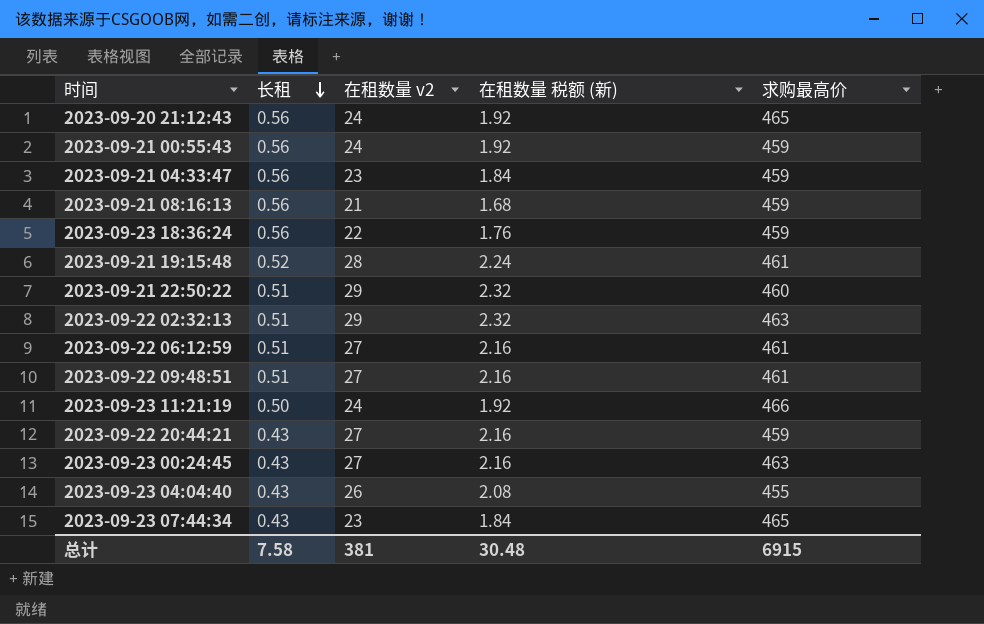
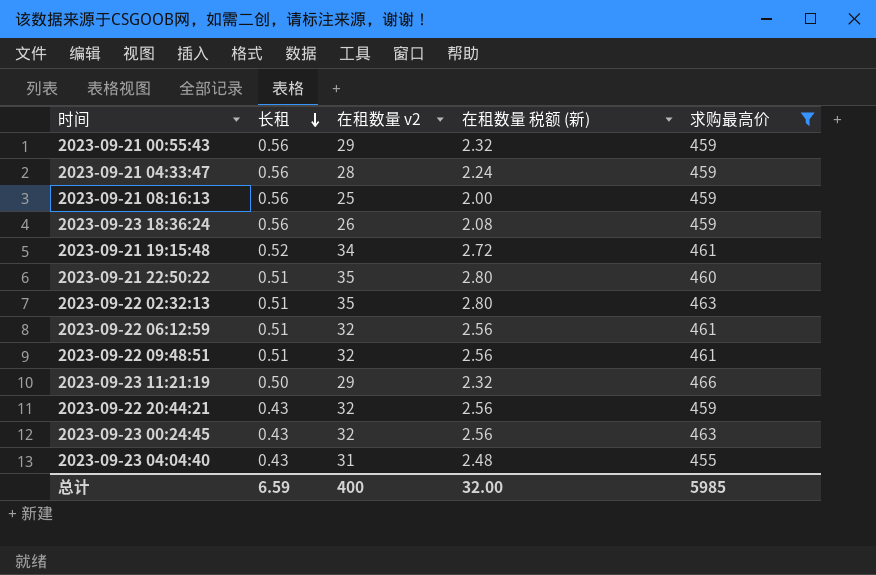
filter: none -> 求购最高价 != 465
2023-09-21 00:55:43 | 在租数量 v2: 24 -> 29
2023-09-21 00:55:43 | 在租数量 税额 (新): 1.92 -> 2.32
2023-09-21 04:33:47 | 在租数量 v2: 23 -> 28
2023-09-21 04:33:47 | 在租数量 税额 (新): 1.84 -> 2.24
2023-09-21 08:16:13 | 在租数量 v2: 21 -> 25
2023-09-21 08:16:13 | 在租数量 税额 (新): 1.68 -> 2.00
2023-09-23 18:36:24 | 在租数量 v2: 22 -> 26
2023-09-23 18:36:24 | 在租数量 税额 (新): 1.76 -> 2.08
2023-09-21 19:15:48 | 在租数量 v2: 28 -> 34
2023-09-21 19:15:48 | 在租数量 税额 (新): 2.24 -> 2.72
2023-09-21 22:50:22 | 在租数量 v2: 29 -> 35
2023-09-21 22:50:22 | 在租数量 税额 (新): 2.32 -> 2.80
2023-09-22 02:32:13 | 在租数量 v2: 29 -> 35
2023-09-22 02:32:13 | 在租数量 税额 (新): 2.32 -> 2.80
2023-09-22 06:12:59 | 在租数量 v2: 27 -> 32
2023-09-22 06:12:59 | 在租数量 税额 (新): 2.16 -> 2.56
2023-09-22 09:48:51 | 在租数量 v2: 27 -> 32
2023-09-22 09:48:51 | 在租数量 税额 (新): 2.16 -> 2.56
2023-09-23 11:21:19 | 在租数量 v2: 24 -> 29
2023-09-23 11:21:19 | 在租数量 税额 (新): 1.92 -> 2.32
2023-09-22 20:44:21 | 在租数量 v2: 27 -> 32
2023-09-22 20:44:21 | 在租数量 税额 (新): 2.16 -> 2.56
2023-09-23 00:24:45 | 在租数量 v2: 27 -> 32
2023-09-23 00:24:45 | 在租数量 税额 (新): 2.16 -> 2.56
2023-09-23 04:04:40 | 在租数量 v2: 26 -> 31
2023-09-23 04:04:40 | 在租数量 税额 (新): 2.08 -> 2.48
总计 | 长租: 7.58 -> 6.59
总计 | 在租数量 v2: 381 -> 400
总计 | 在租数量 税额 (新): 30.48 -> 32.00
总计 | 求购最高价: 6915 -> 5985

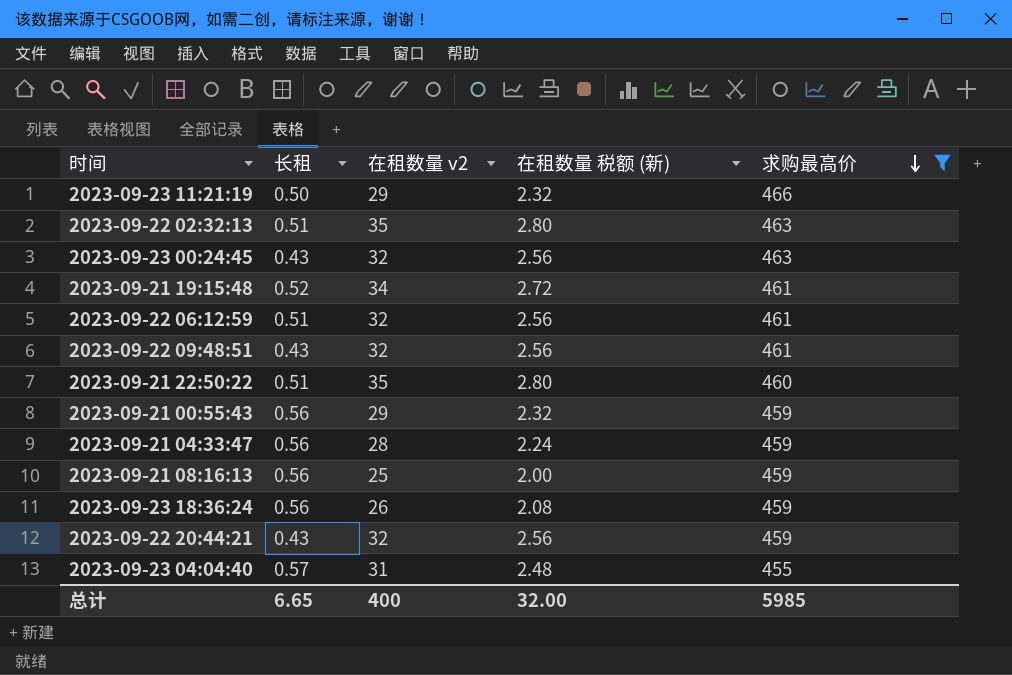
row order: 长租 descending -> 求购最高价 descending
2023-09-22 09:48:51 | 长租: 0.51 -> 0.43
2023-09-23 04:04:40 | 长租: 0.43 -> 0.57
总计 | 长租: 6.59 -> 6.65

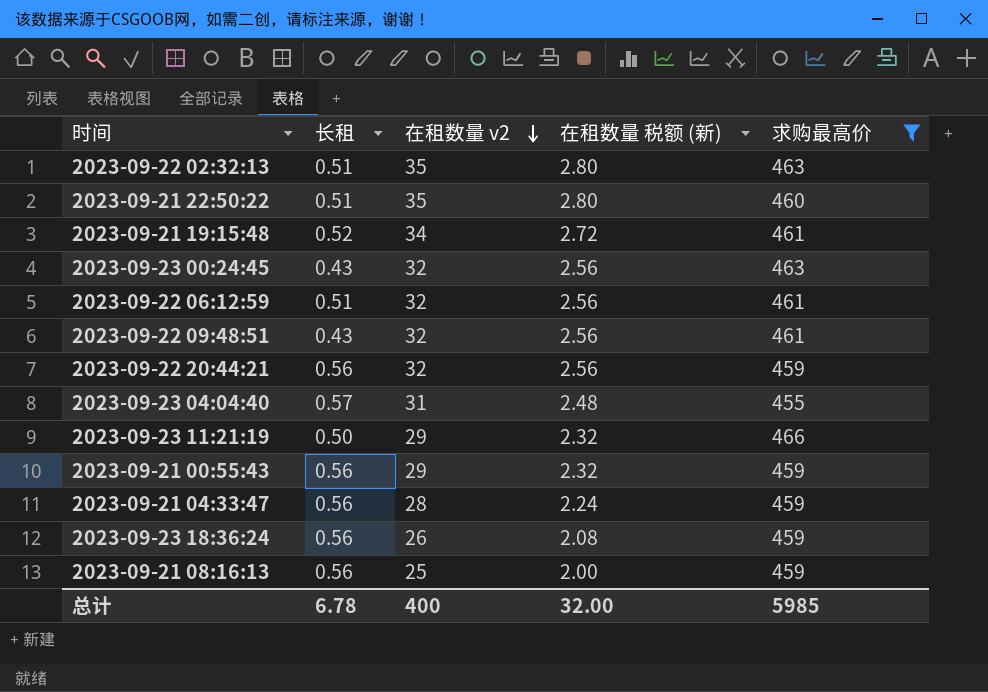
row order: 求购最高价 descending -> 在租数量 v2 descending
2023-09-22 20:44:21 | 长租: 0.43 -> 0.56
总计 | 长租: 6.65 -> 6.78

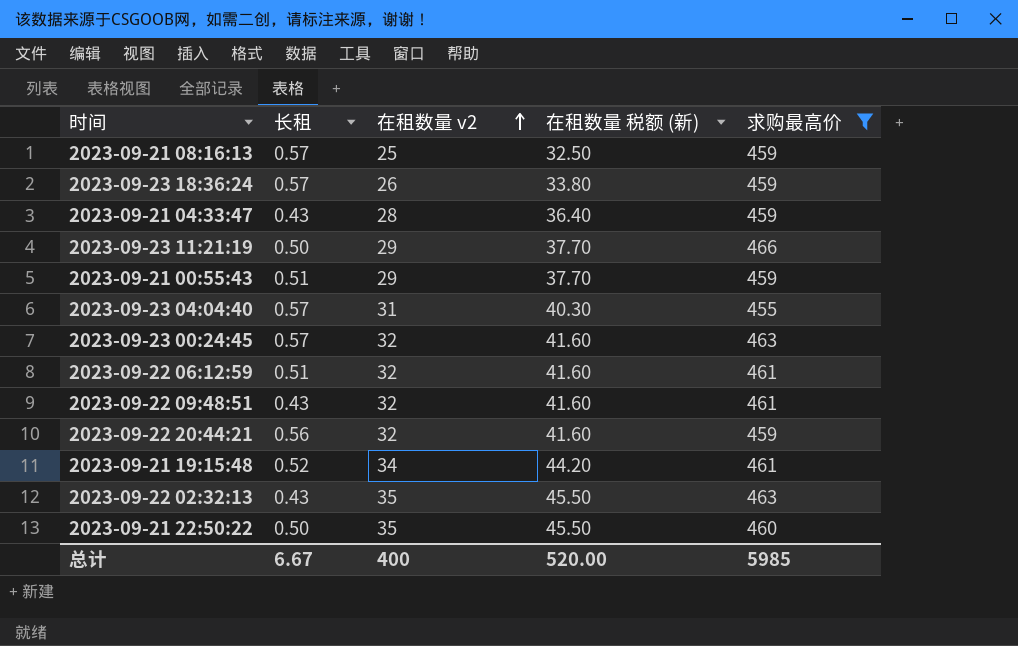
row order: 在租数量 v2 descending -> 在租数量 v2 ascending
column 在租数量 税额 (新) | formula: [在租数量 v2] * 0.08 -> [在租数量 v2] * 1.3
2023-09-21 08:16:13 | 长租: 0.56 -> 0.57
2023-09-23 18:36:24 | 长租: 0.56 -> 0.57
2023-09-21 04:33:47 | 长租: 0.56 -> 0.43
2023-09-21 00:55:43 | 长租: 0.56 -> 0.51
2023-09-23 00:24:45 | 长租: 0.43 -> 0.57
2023-09-22 02:32:13 | 长租: 0.51 -> 0.43
2023-09-21 22:50:22 | 长租: 0.51 -> 0.50
总计 | 长租: 6.78 -> 6.67
总计 | 在租数量 税额 (新): 32.00 -> 520.00

